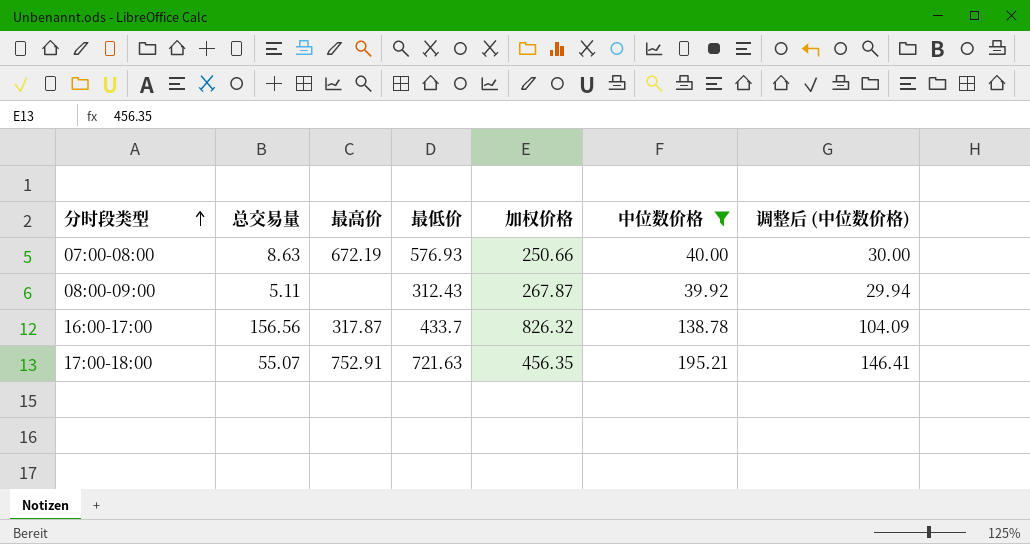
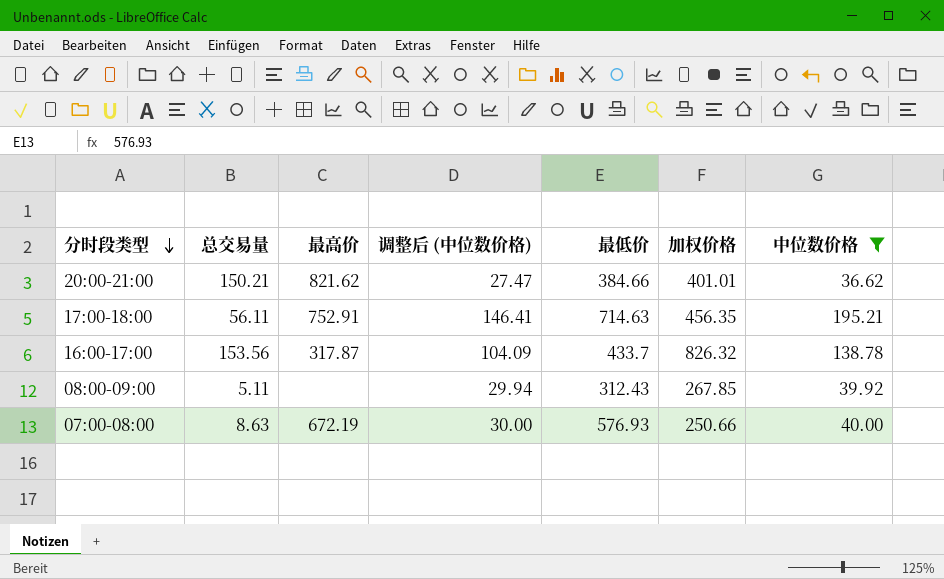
row order: 分时段类型 ascending -> 分时段类型 descending
column 调整后 (中位数价格) | position: 7 -> 4
row 20:00-21:00: none -> 150.21 | 821.62 | 27.47 | 384.66 | 401.01 | 36.62
17:00-18:00 | 总交易量: 55.07 -> 56.11
17:00-18:00 | 最低价: 721.63 -> 714.63
16:00-17:00 | 总交易量: 156.56 -> 153.56
08:00-09:00 | 加权价格: 267.87 -> 267.85

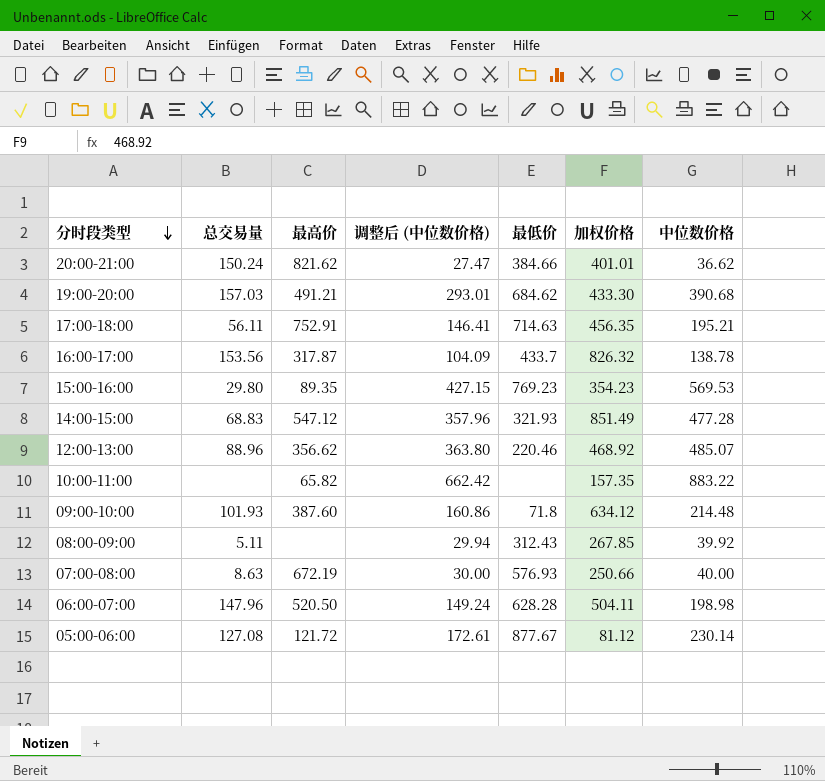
filter: 中位数价格 <= 195.21 -> none
20:00-21:00 | 总交易量: 150.21 -> 150.24

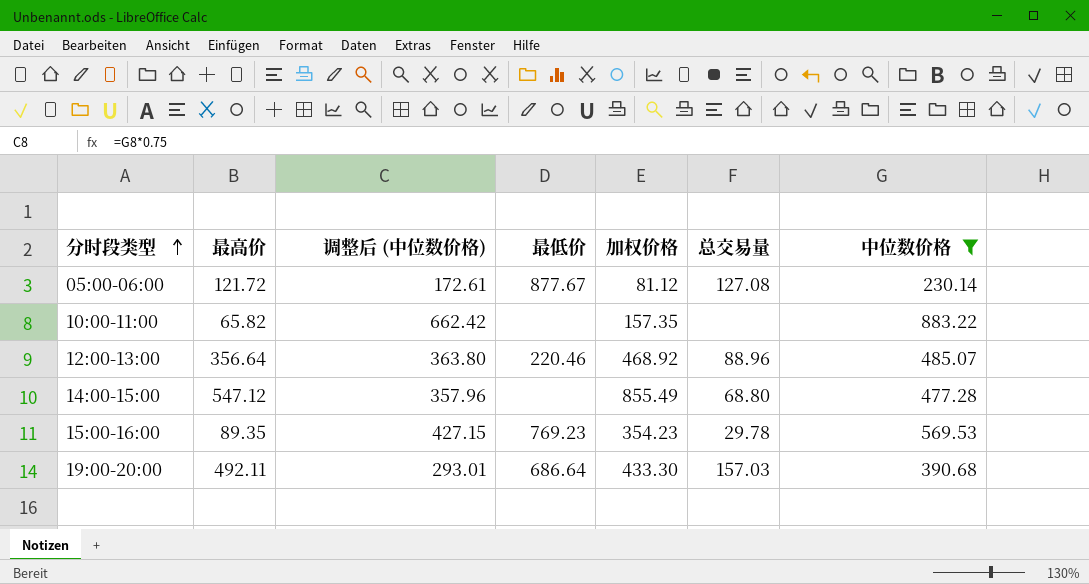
filter: none -> 中位数价格 >= 230.14
row order: 分时段类型 descending -> 分时段类型 ascending
column 总交易量 | position: 2 -> 6
12:00-13:00 | 最高价: 356.62 -> 356.64
14:00-15:00 | 最低价: 321.93 -> none
14:00-15:00 | 加权价格: 851.49 -> 855.49
14:00-15:00 | 总交易量: 68.83 -> 68.80
15:00-16:00 | 总交易量: 29.80 -> 29.78
19:00-20:00 | 最高价: 491.21 -> 492.11
19:00-20:00 | 最低价: 684.62 -> 686.64

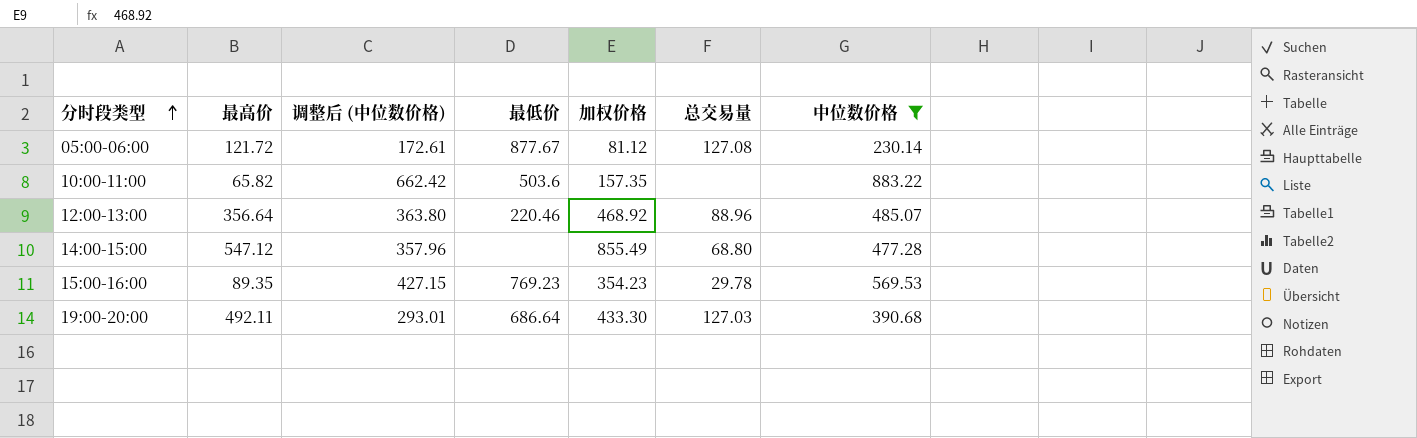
10:00-11:00 | 最低价: none -> 503.6
19:00-20:00 | 总交易量: 157.03 -> 127.03

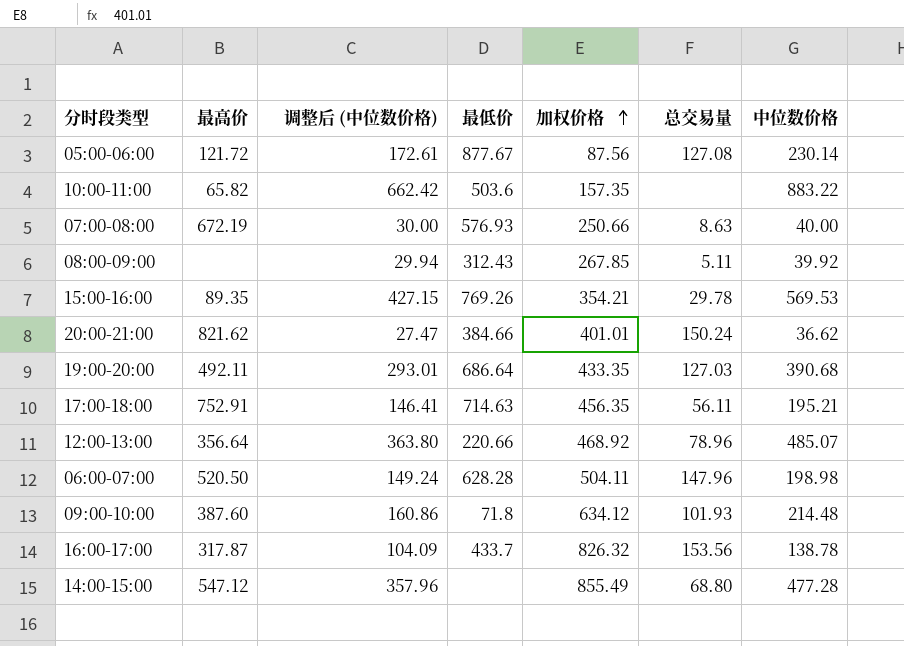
filter: 中位数价格 >= 230.14 -> none
row order: 分时段类型 ascending -> 加权价格 ascending
05:00-06:00 | 加权价格: 81.12 -> 87.56
15:00-16:00 | 最低价: 769.23 -> 769.26
15:00-16:00 | 加权价格: 354.23 -> 354.21
19:00-20:00 | 加权价格: 433.30 -> 433.35
12:00-13:00 | 最低价: 220.46 -> 220.66
12:00-13:00 | 总交易量: 88.96 -> 78.96

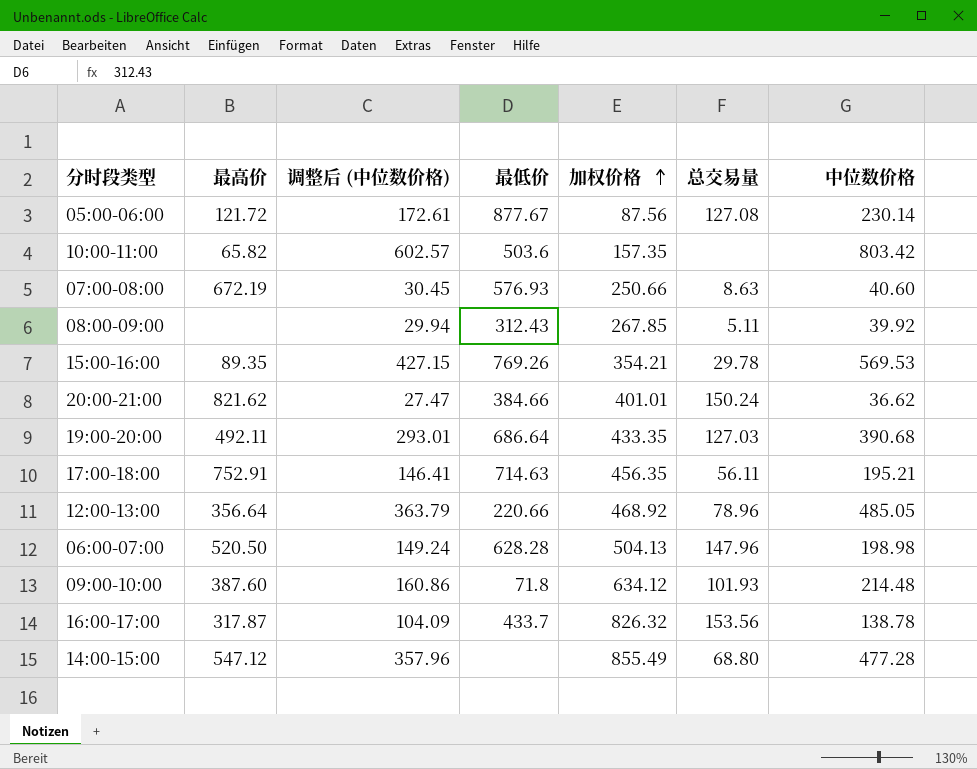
10:00-11:00 | 调整后 (中位数价格): 662.42 -> 602.57
10:00-11:00 | 中位数价格: 883.22 -> 803.42
07:00-08:00 | 调整后 (中位数价格): 30.00 -> 30.45
07:00-08:00 | 中位数价格: 40.00 -> 40.60
12:00-13:00 | 调整后 (中位数价格): 363.80 -> 363.79
12:00-13:00 | 中位数价格: 485.07 -> 485.05
06:00-07:00 | 加权价格: 504.11 -> 504.13

